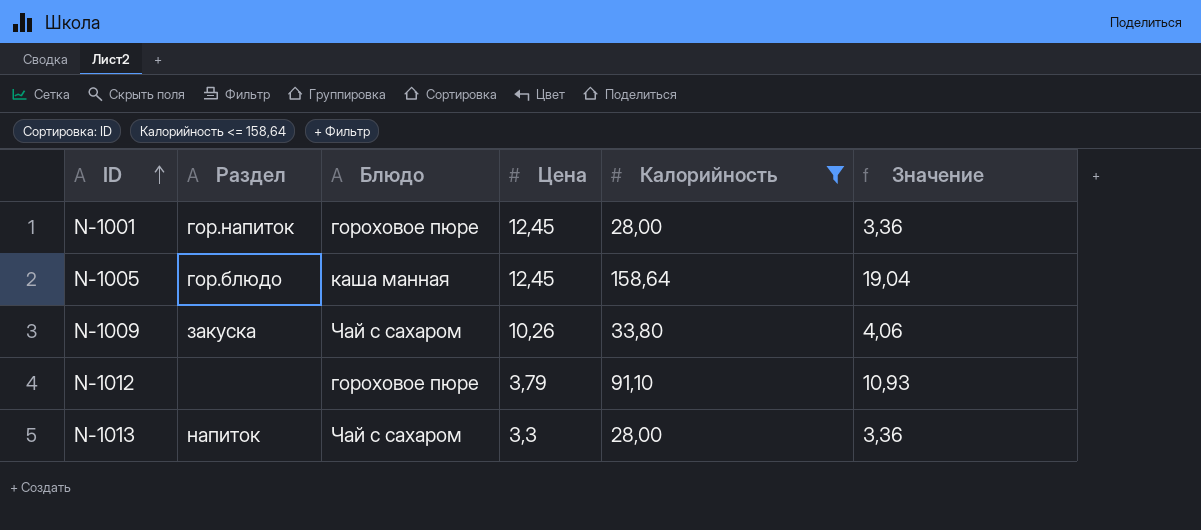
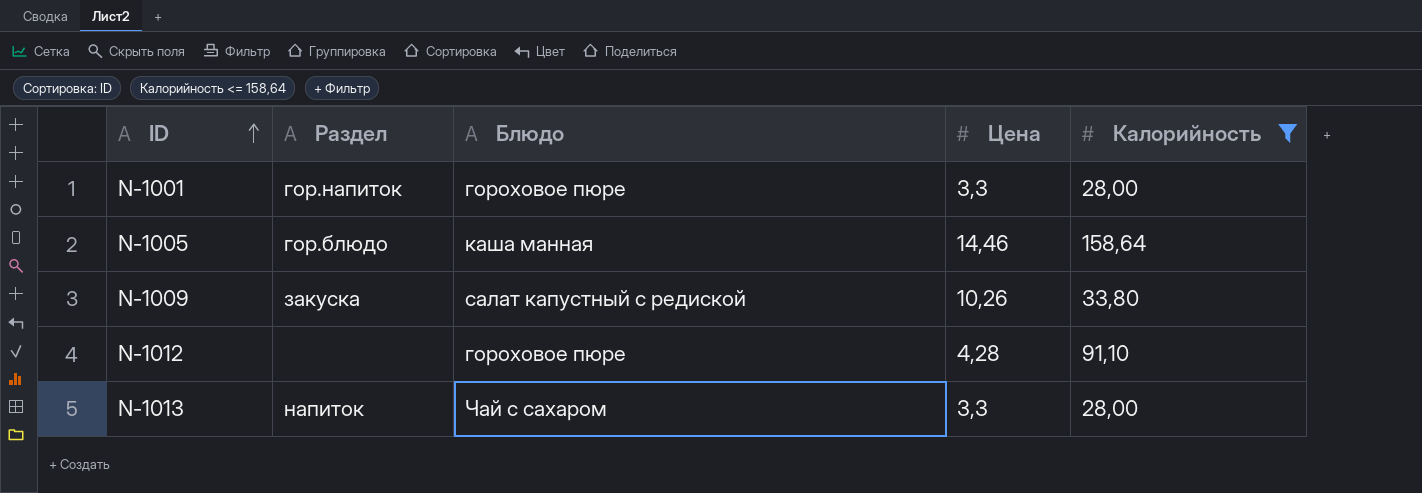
column Значение | formula: [Калорийность] * 0,12 -> none
N-1001 | Цена: 12,45 -> 3,3
N-1005 | Цена: 12,45 -> 14,46
N-1009 | Блюдо: Чай с сахаром -> салат капустный с редиской
N-1012 | Цена: 3,79 -> 4,28

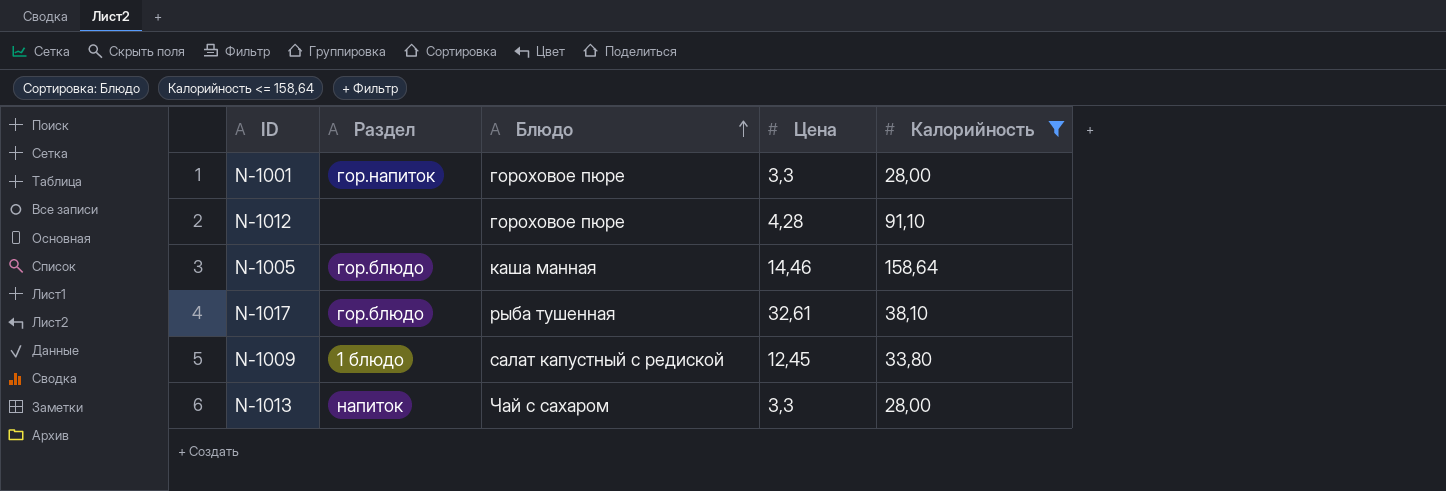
row order: ID ascending -> Блюдо ascending
row N-1017: none -> гор.блюдо | рыба тушенная | 32,61 | 38,10
N-1009 | Раздел: закуска -> 1 блюдо
N-1009 | Цена: 10,26 -> 12,45

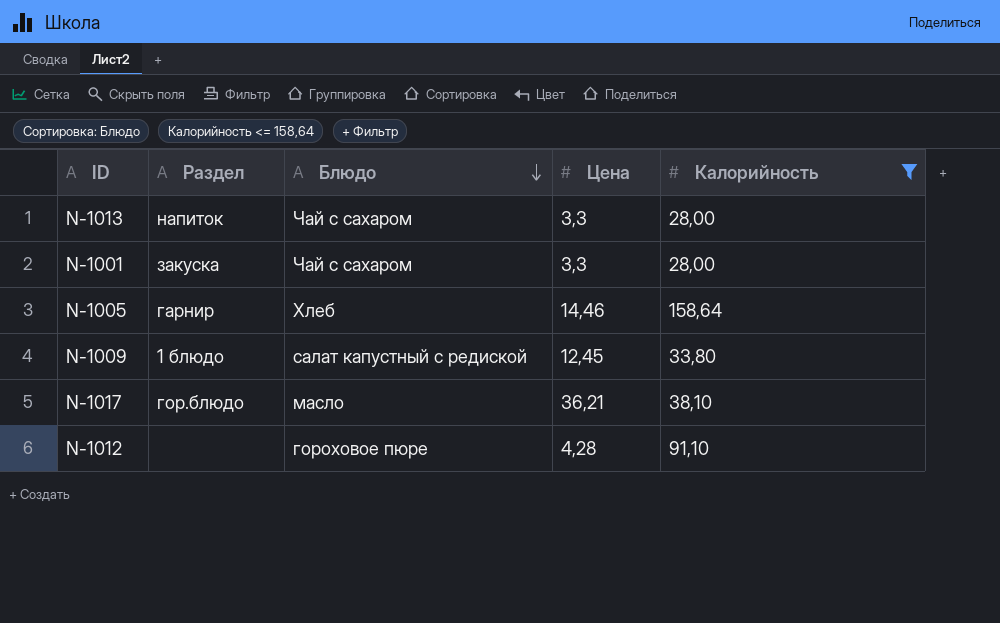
row order: Блюдо ascending -> Блюдо descending
N-1001 | Раздел: гор.напиток -> закуска
N-1001 | Блюдо: гороховое пюре -> Чай с сахаром
N-1005 | Раздел: гор.блюдо -> гарнир
N-1005 | Блюдо: каша манная -> Хлеб
N-1017 | Блюдо: рыба тушенная -> масло
N-1017 | Цена: 32,61 -> 36,21

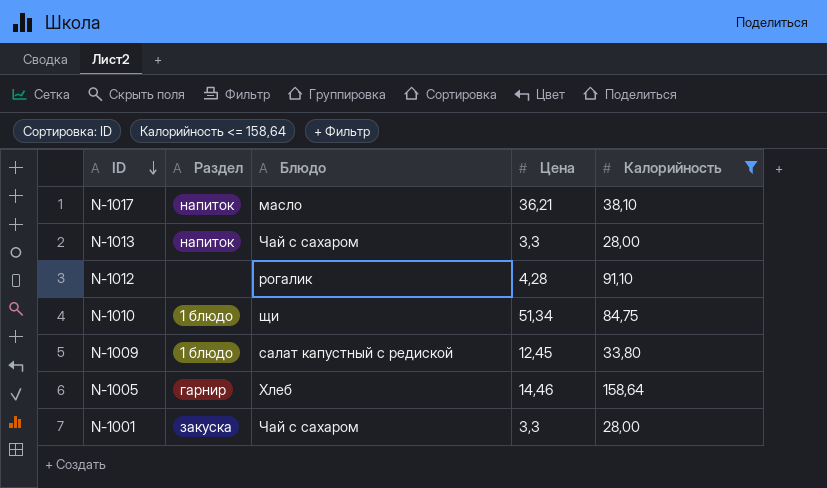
row order: Блюдо descending -> ID descending
N-1017 | Раздел: гор.блюдо -> напиток
N-1012 | Блюдо: гороховое пюре -> рогалик
row N-1010: none -> 1 блюдо | щи | 51,34 | 84,75

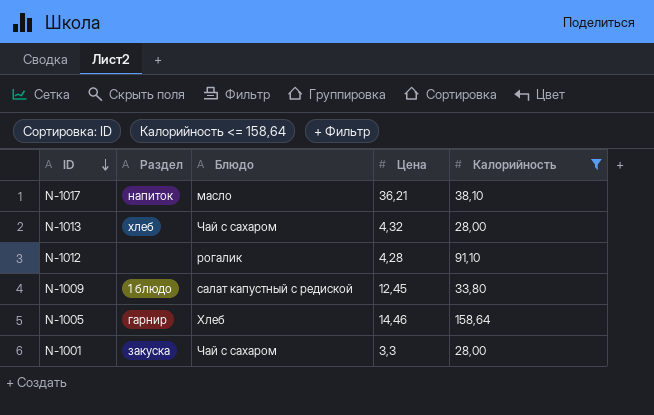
row N-1010: 1 блюдо | щи | 51,34 | 84,75 -> none
N-1013 | Раздел: напиток -> хлеб
N-1013 | Цена: 3,3 -> 4,32

